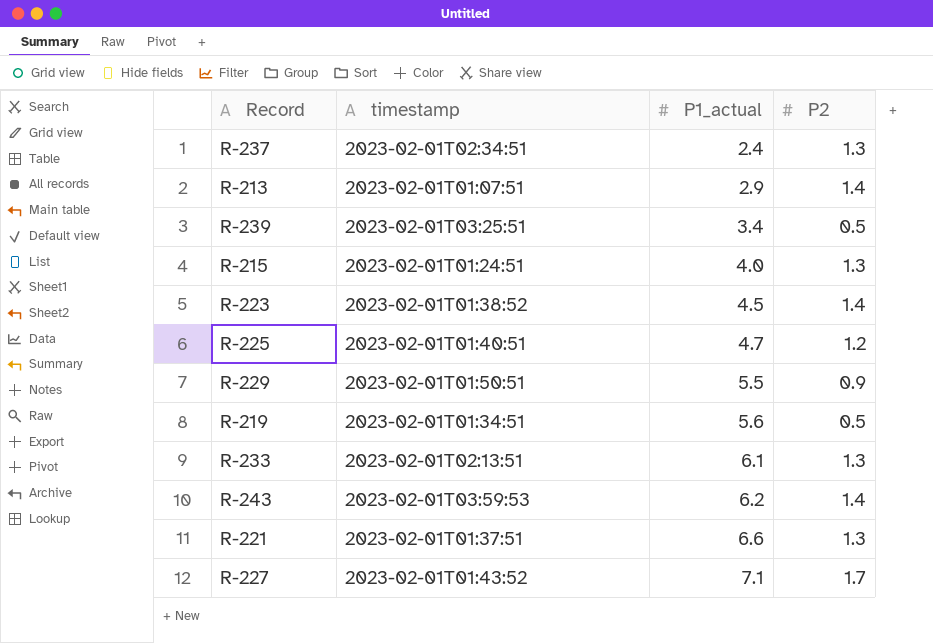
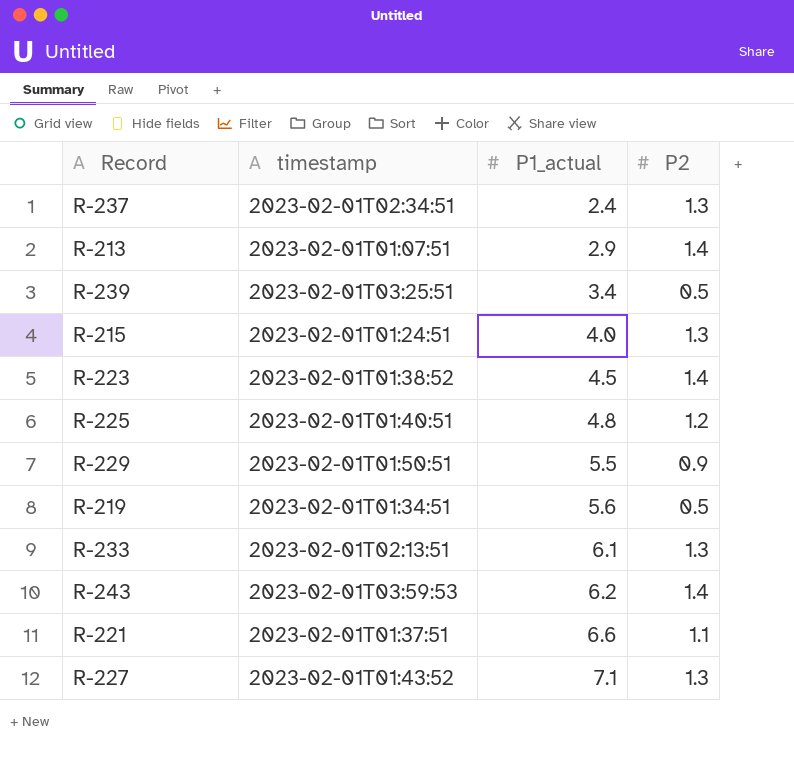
R-225 | P1_actual: 4.7 -> 4.8
R-221 | P2: 1.3 -> 1.1
R-227 | P2: 1.7 -> 1.3

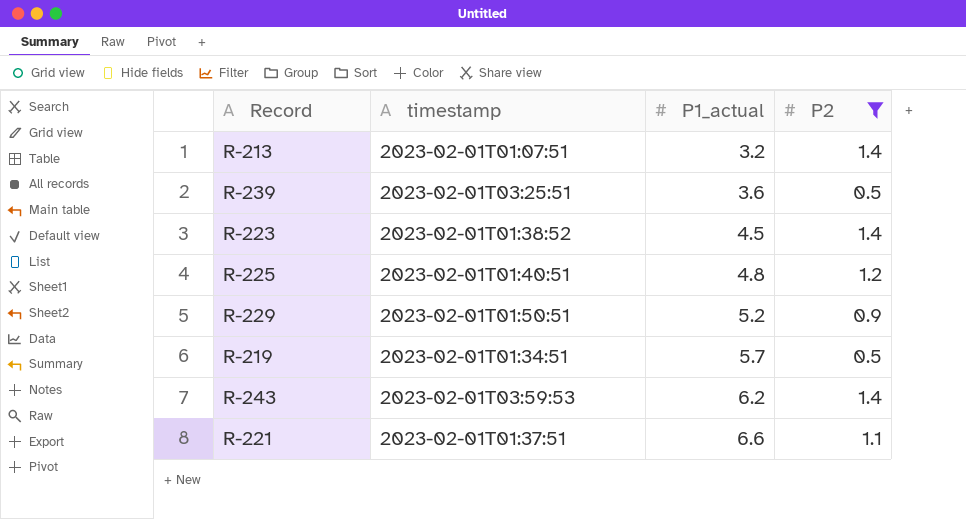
filter: none -> P2 != 1.3
R-213 | P1_actual: 2.9 -> 3.2
R-239 | P1_actual: 3.4 -> 3.6
R-229 | P1_actual: 5.5 -> 5.2
R-219 | P1_actual: 5.6 -> 5.7

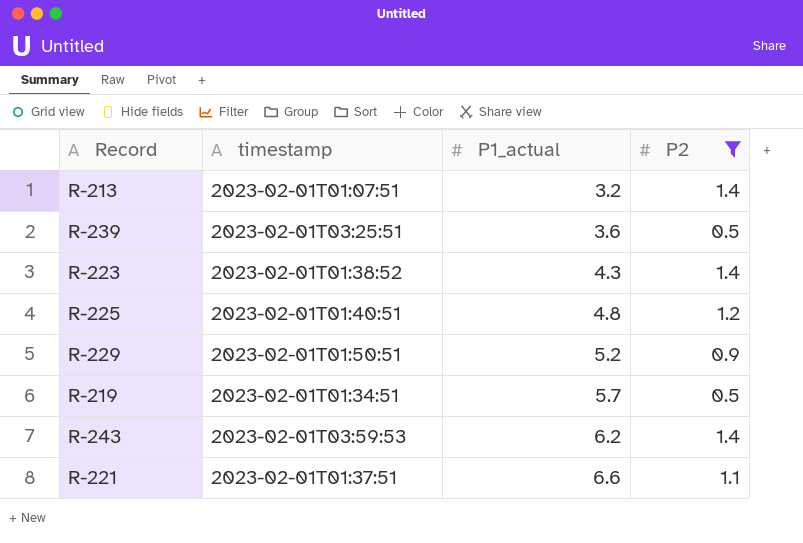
R-223 | P1_actual: 4.5 -> 4.3

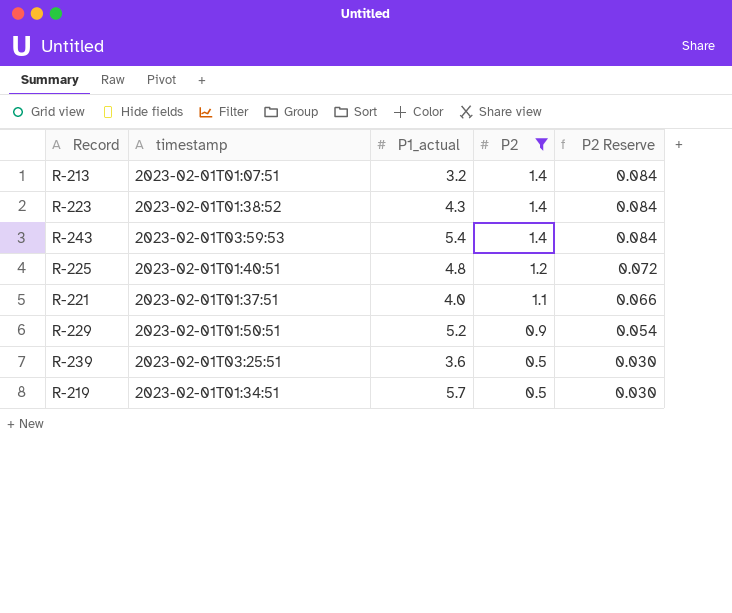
row order: P1_actual ascending -> P2 descending
column P2 Reserve | formula: none -> [P2] * 0.06
R-243 | P1_actual: 6.2 -> 5.4
R-221 | P1_actual: 6.6 -> 4.0

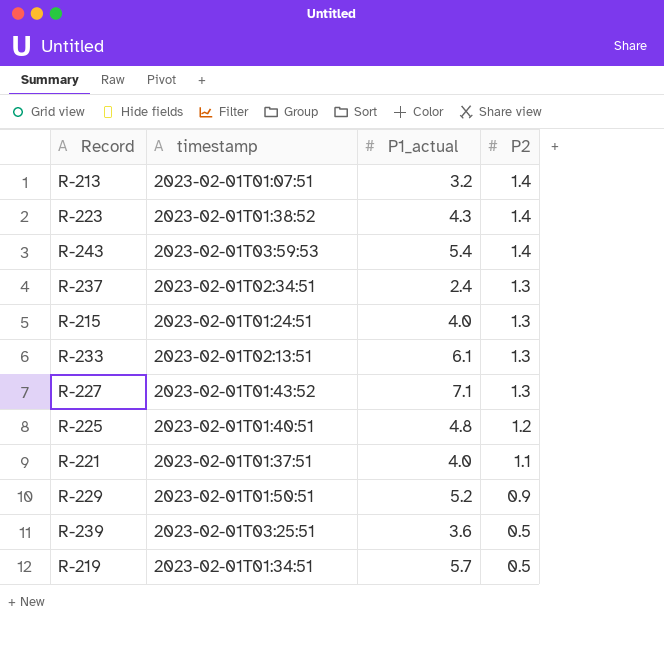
filter: P2 != 1.3 -> none
column P2 Reserve | formula: [P2] * 0.06 -> none

